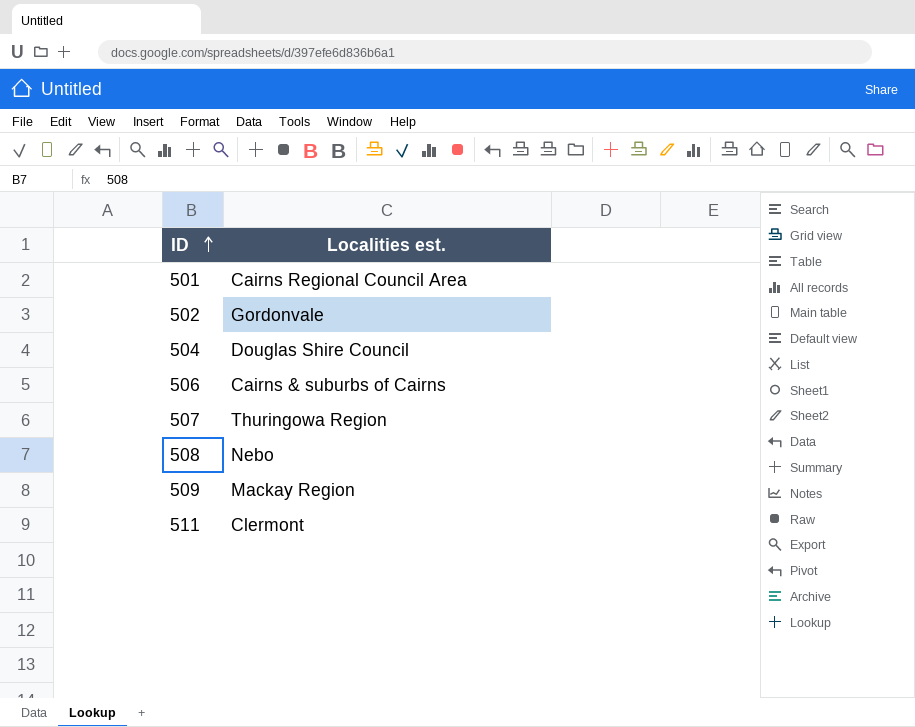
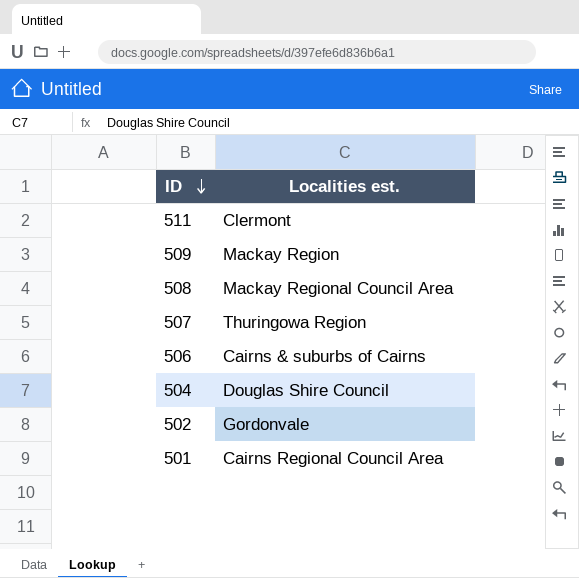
row order: ID ascending -> ID descending
508 | Localities est.: Nebo -> Mackay Regional Council Area

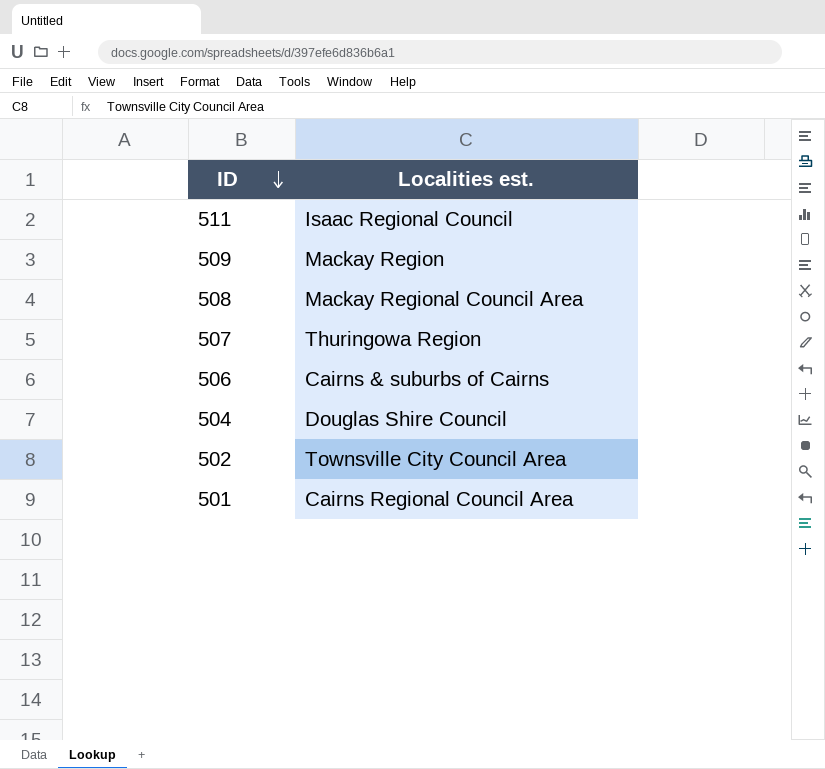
511 | Localities est.: Clermont -> Isaac Regional Council
502 | Localities est.: Gordonvale -> Townsville City Council Area

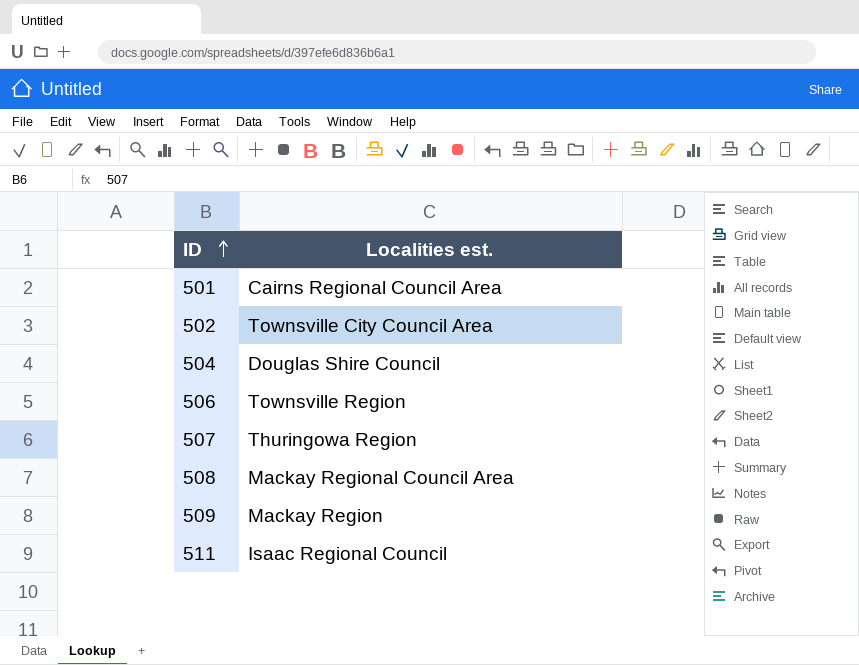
row order: ID descending -> ID ascending
506 | Localities est.: Cairns & suburbs of Cairns -> Townsville Region

